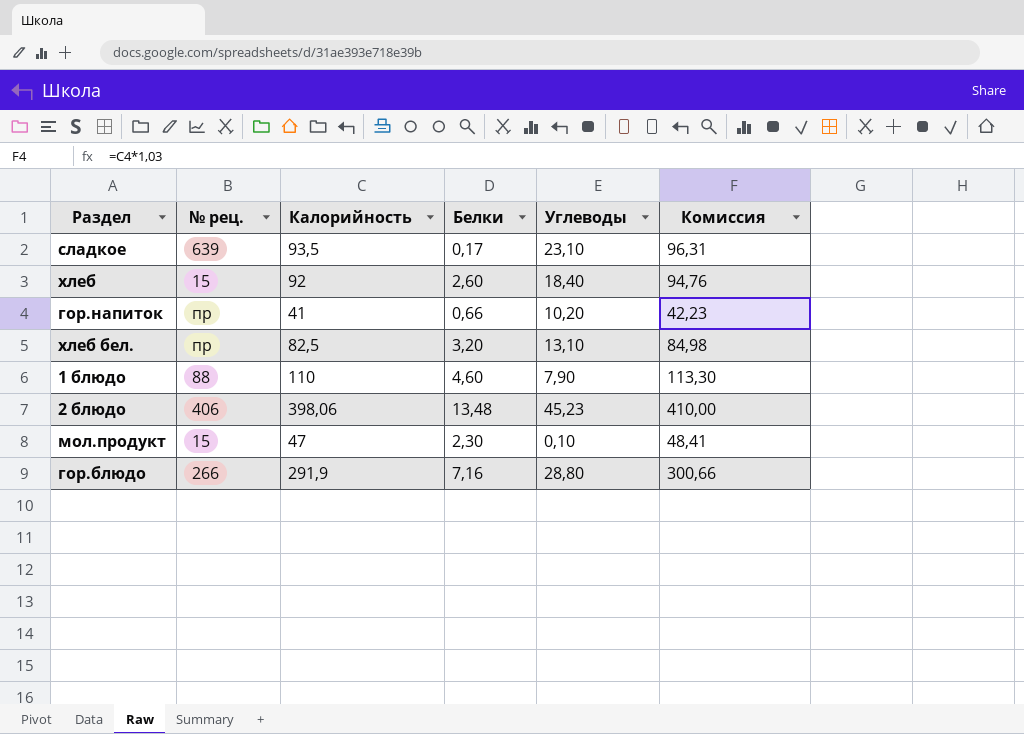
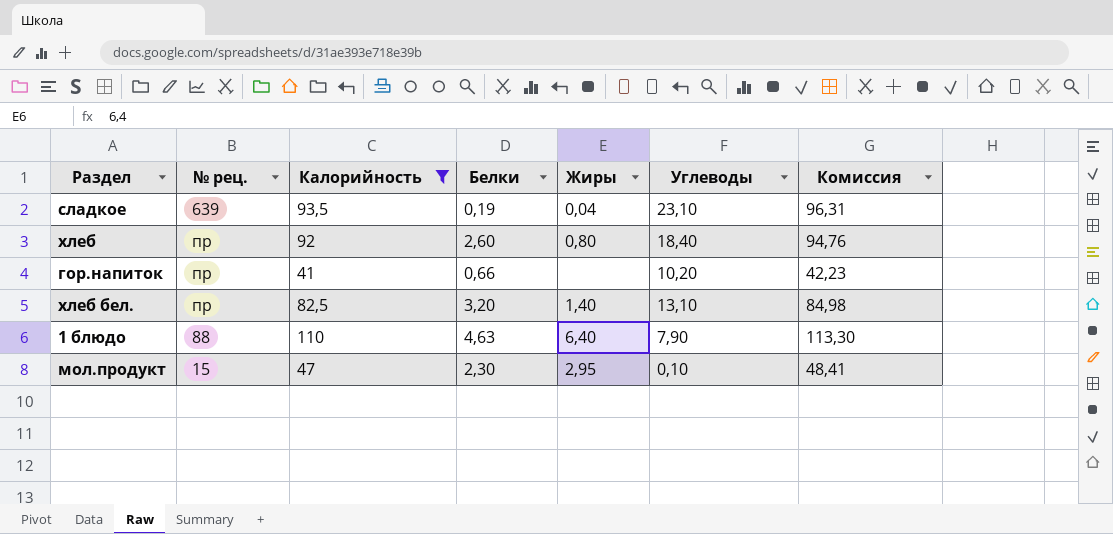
filter: none -> Калорийность <= 110
column Жиры | position: none -> 5
сладкое | Белки: 0,17 -> 0,19
хлеб | № рец.: 15 -> пр
1 блюдо | Белки: 4,60 -> 4,63

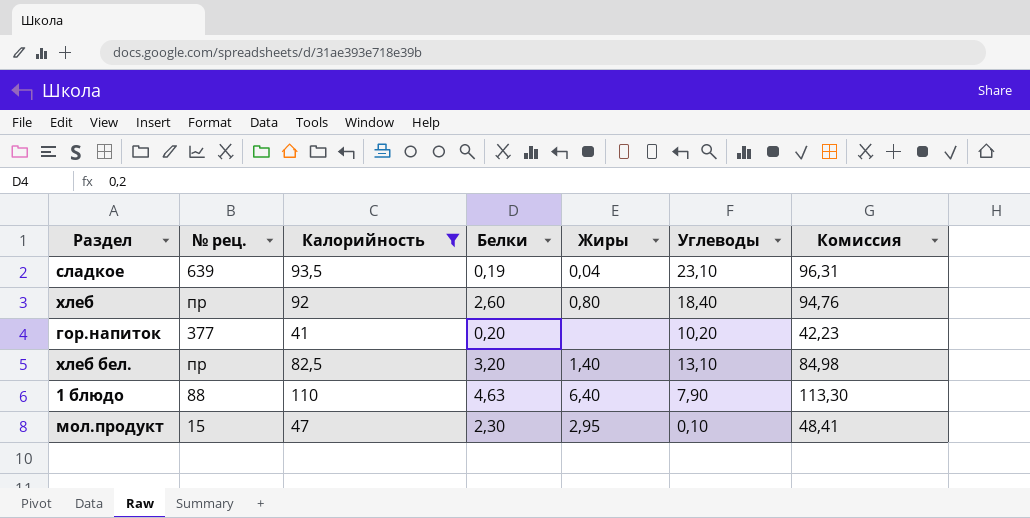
гор.напиток | № рец.: пр -> 377
гор.напиток | Белки: 0,66 -> 0,20

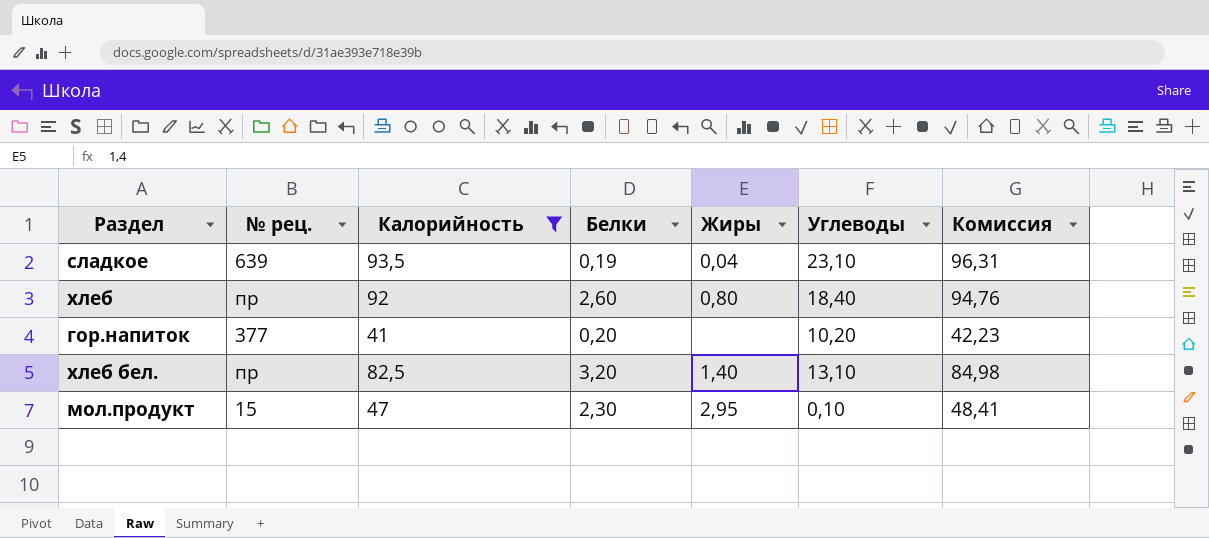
row 1 блюдо: 88 | 110 | 4,63 | 6,40 | 7,90 | 113,30 -> none

